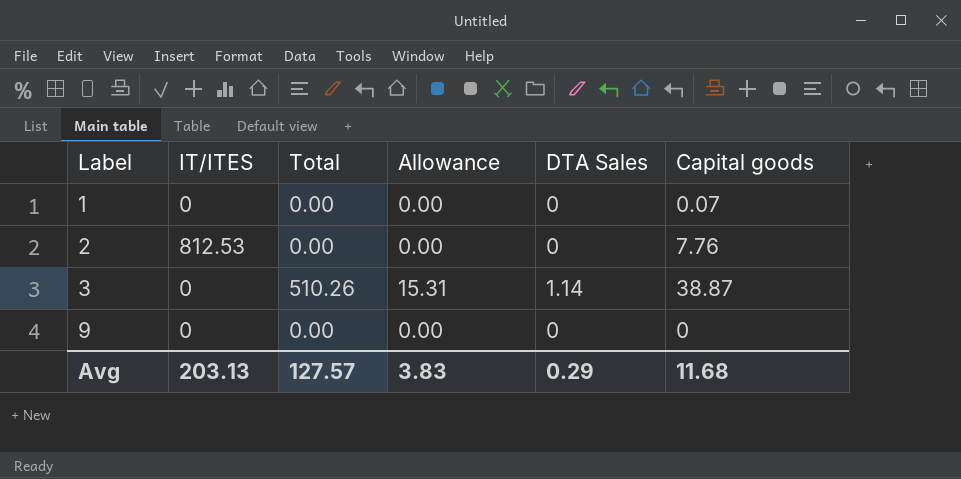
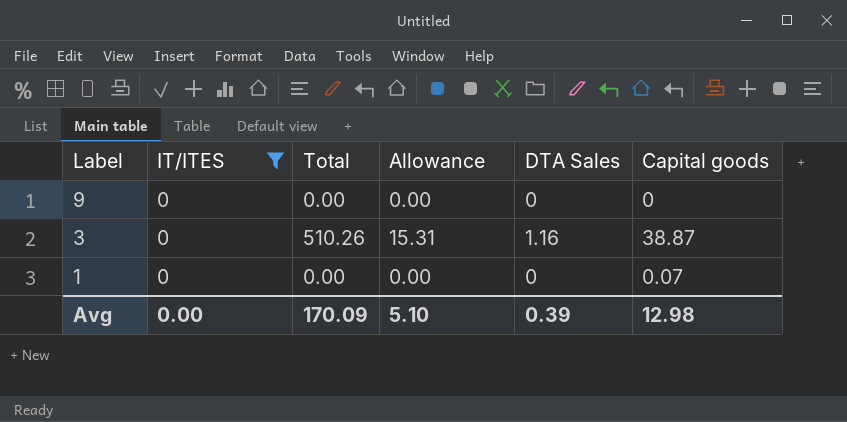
filter: none -> IT/ITES = 0
row order: Label ascending -> Label descending
3 | DTA Sales: 1.14 -> 1.16
Avg | IT/ITES: 203.13 -> 0.00
Avg | Total: 127.57 -> 170.09
Avg | Allowance: 3.83 -> 5.10
Avg | DTA Sales: 0.29 -> 0.39
Avg | Capital goods: 11.68 -> 12.98

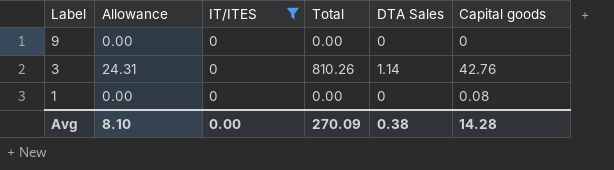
column Allowance | position: 4 -> 2
3 | Allowance: 15.31 -> 24.31
3 | Total: 510.26 -> 810.26
3 | DTA Sales: 1.16 -> 1.14
3 | Capital goods: 38.87 -> 42.76
1 | Capital goods: 0.07 -> 0.08
Avg | Allowance: 5.10 -> 8.10
Avg | Total: 170.09 -> 270.09
Avg | DTA Sales: 0.39 -> 0.38
Avg | Capital goods: 12.98 -> 14.28

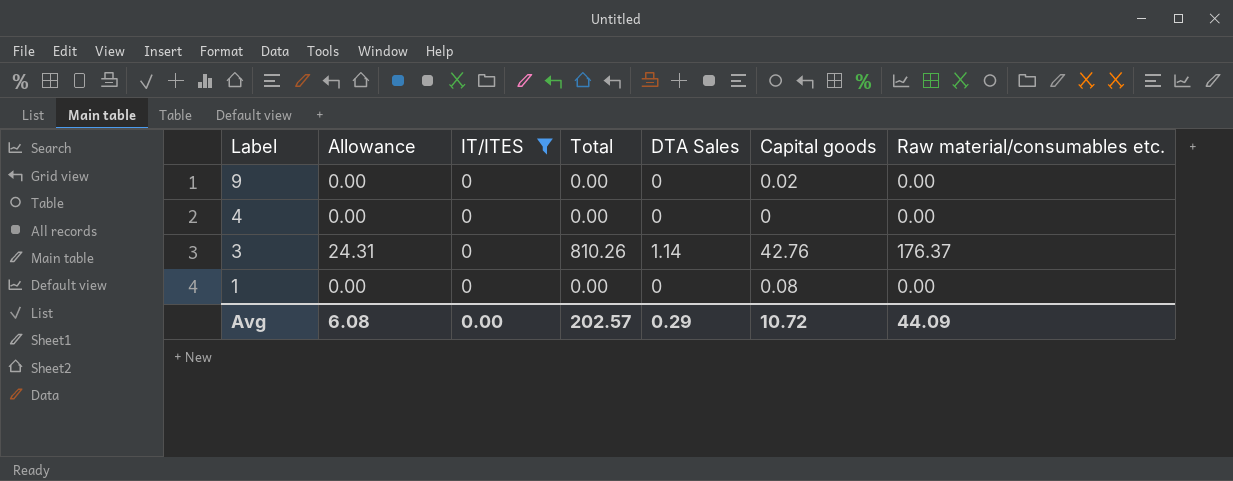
column Raw material/consumables etc. | position: none -> 7
9 | Capital goods: 0 -> 0.02
row 4: none -> 0.00 | 0 | 0.00 | 0 | 0 | 0.00
Avg | Allowance: 8.10 -> 6.08
Avg | Total: 270.09 -> 202.57
Avg | DTA Sales: 0.38 -> 0.29
Avg | Capital goods: 14.28 -> 10.72

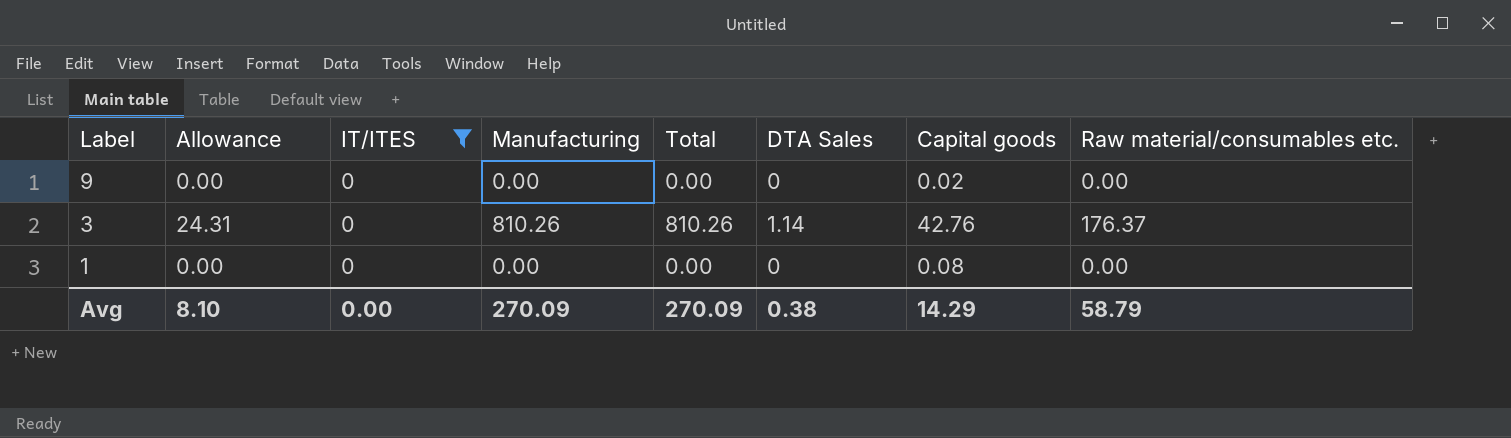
column Manufacturing | position: none -> 4
row 4: 0.00 | 0 | 0.00 | 0 | 0 | 0.00 -> none
Avg | Allowance: 6.08 -> 8.10
Avg | Total: 202.57 -> 270.09
Avg | DTA Sales: 0.29 -> 0.38
Avg | Capital goods: 10.72 -> 14.29
Avg | Raw material/consumables etc.: 44.09 -> 58.79

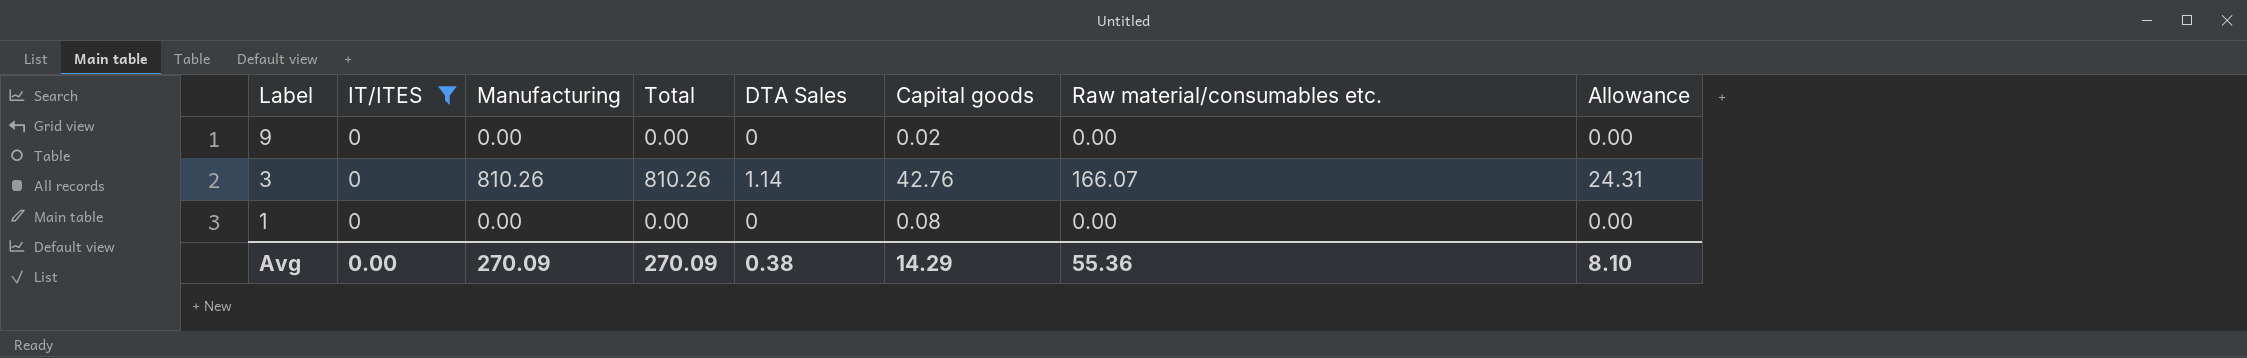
column Allowance | position: 2 -> 8
3 | Raw material/consumables etc.: 176.37 -> 166.07
Avg | Raw material/consumables etc.: 58.79 -> 55.36

